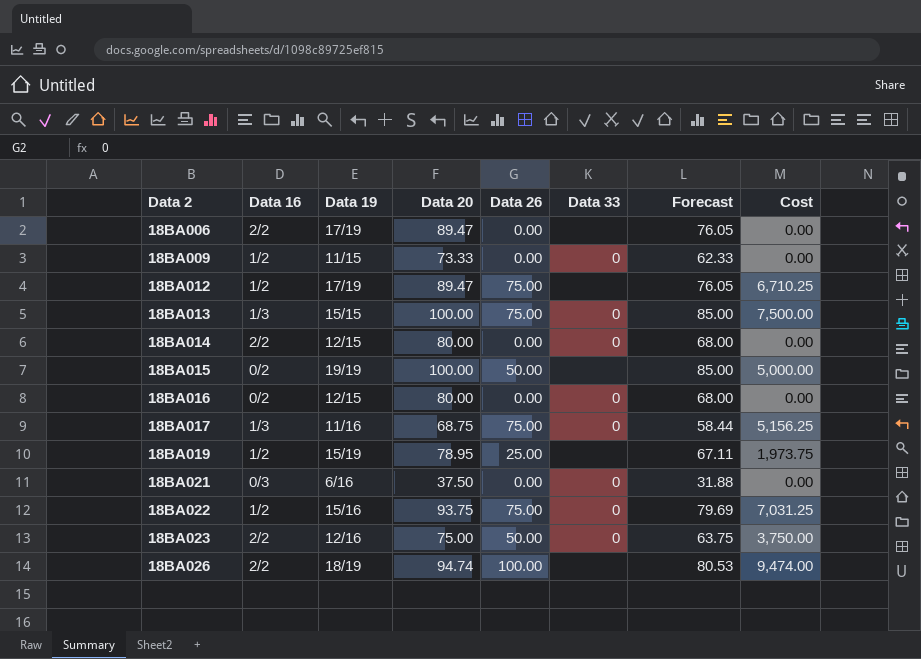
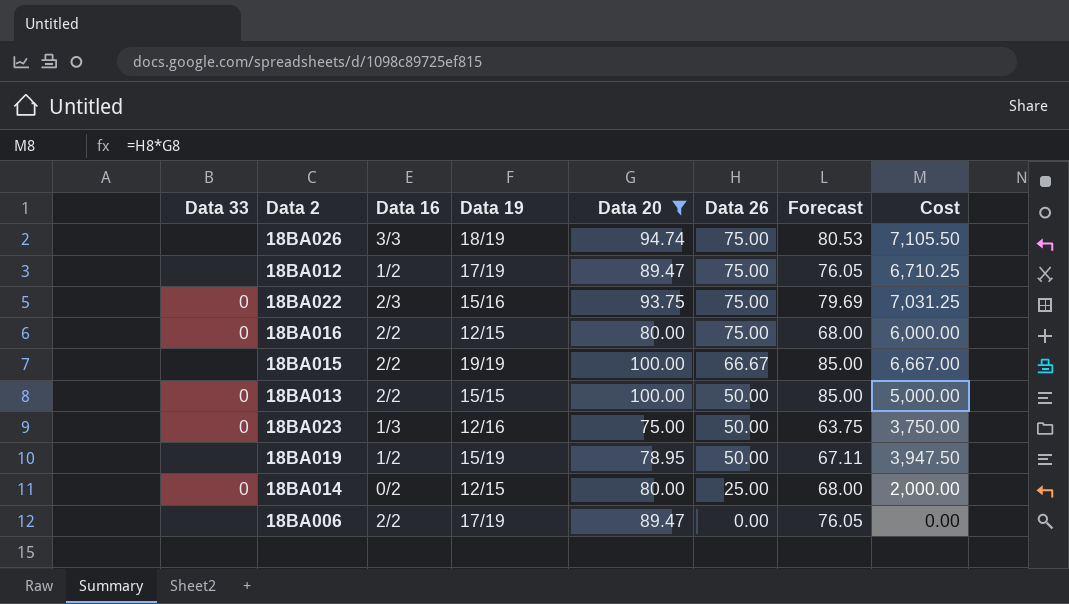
filter: none -> Data 20 >= 75.00
row order: Data 2 ascending -> Data 26 descending
column Data 33 | position: 6 -> 1
18BA026 | Data 16: 2/2 -> 3/3
18BA026 | Data 26: 100.00 -> 75.00
18BA026 | Cost: 9,474.00 -> 7,105.50
18BA022 | Data 16: 1/2 -> 2/3
18BA016 | Data 16: 0/2 -> 2/2
18BA016 | Data 26: 0.00 -> 75.00
18BA016 | Cost: 0.00 -> 6,000.00
18BA015 | Data 16: 0/2 -> 2/2
18BA015 | Data 26: 50.00 -> 66.67
18BA015 | Cost: 5,000.00 -> 6,667.00
18BA013 | Data 16: 1/3 -> 2/2
18BA013 | Data 26: 75.00 -> 50.00
18BA013 | Cost: 7,500.00 -> 5,000.00
18BA023 | Data 16: 2/2 -> 1/3
18BA019 | Data 26: 25.00 -> 50.00
18BA019 | Cost: 1,973.75 -> 3,947.50
18BA014 | Data 16: 2/2 -> 0/2
18BA014 | Data 26: 0.00 -> 25.00
18BA014 | Cost: 0.00 -> 2,000.00

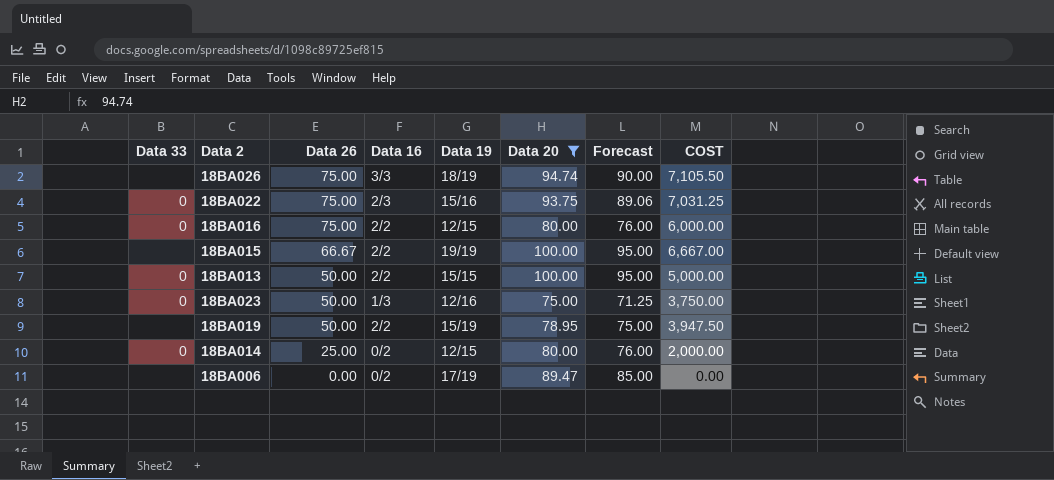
column Data 26 | position: 6 -> 3
column Forecast | formula: [Data 20] * 0.85 -> [Data 20] * 0.95
column name: Cost -> COST
row 18BA012: none | 1/2 | 17/19 | 89.47 | 75.00 | 76.05 | 6,710.25 -> none
18BA019 | Data 16: 1/2 -> 2/2
18BA006 | Data 16: 2/2 -> 0/2

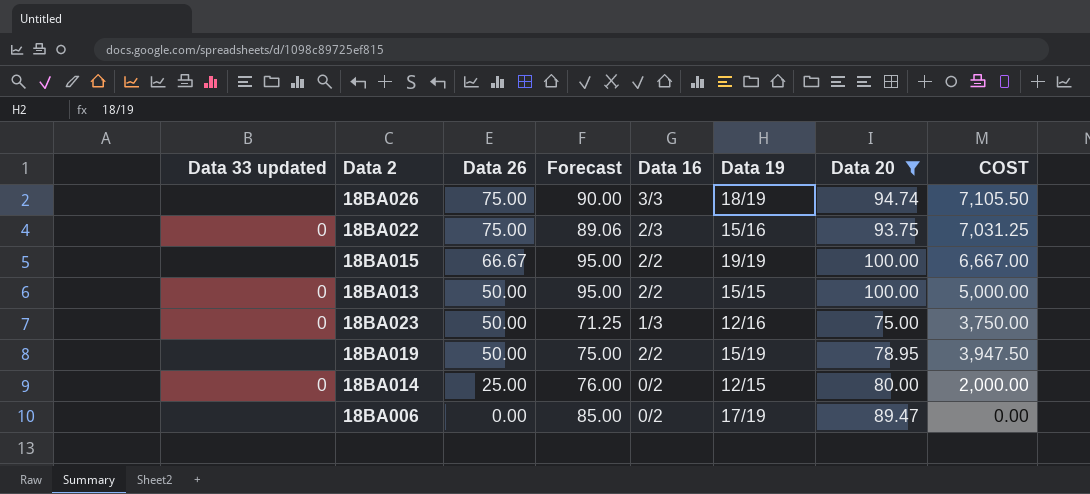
column name: Data 33 -> Data 33 updated
column Forecast | position: 7 -> 4
row 18BA016: 0 | 75.00 | 2/2 | 12/15 | 80.00 | 76.00 | 6,000.00 -> none

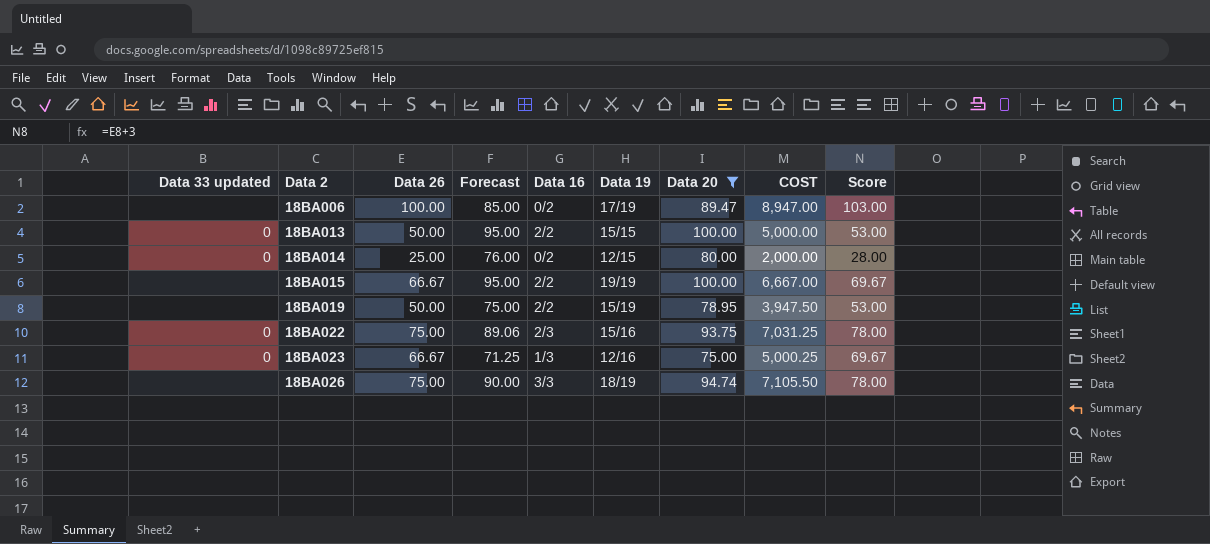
row order: Data 26 descending -> Data 2 ascending
column Score | formula: none -> [Data 26] + 3
18BA006 | Data 26: 0.00 -> 100.00
18BA006 | COST: 0.00 -> 8,947.00
18BA023 | Data 26: 50.00 -> 66.67
18BA023 | COST: 3,750.00 -> 5,000.25

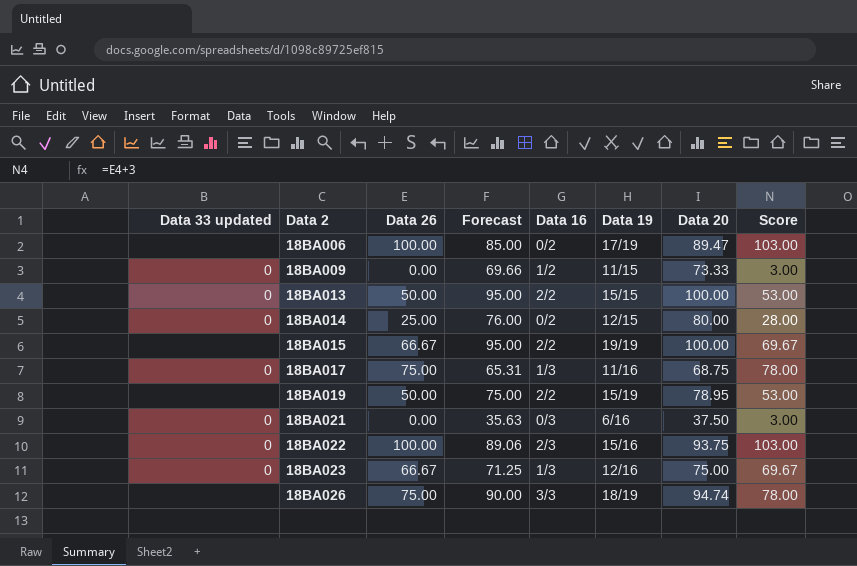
filter: Data 20 >= 75.00 -> none
column COST | formula: [Data 26] * [Data 20] -> none
18BA022 | Data 26: 75.00 -> 100.00
18BA022 | Score: 78.00 -> 103.00

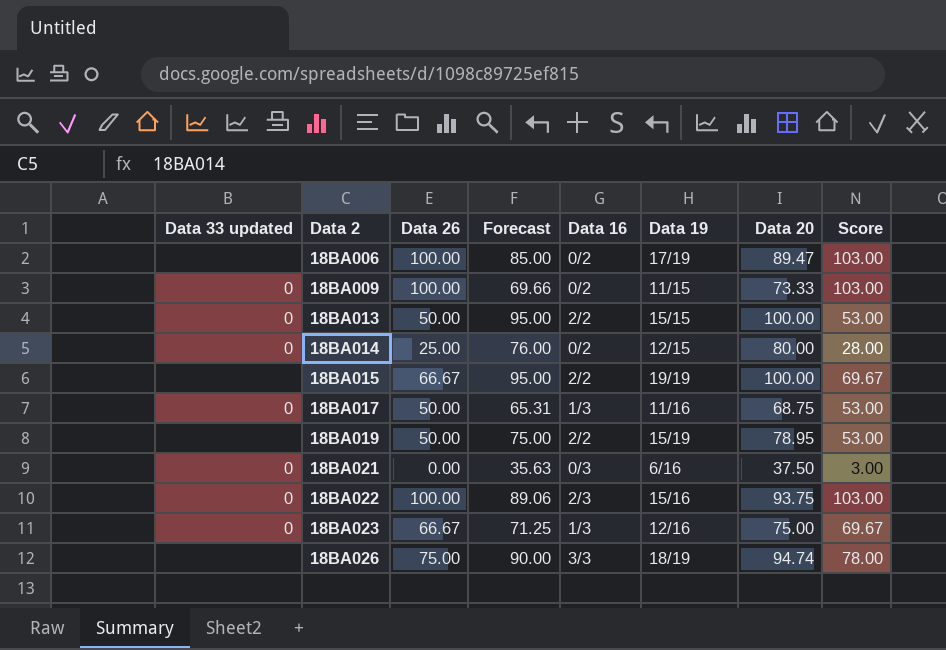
18BA009 | Data 26: 0.00 -> 100.00
18BA009 | Data 16: 1/2 -> 0/2
18BA009 | Score: 3.00 -> 103.00
18BA017 | Data 26: 75.00 -> 50.00
18BA017 | Score: 78.00 -> 53.00

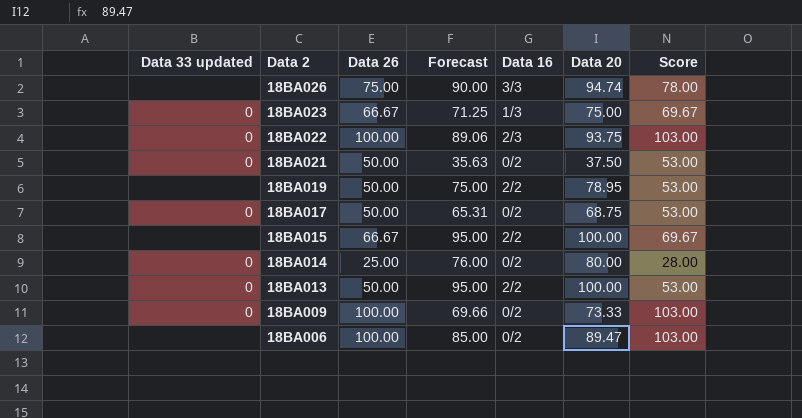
row order: Data 2 ascending -> Data 2 descending
column Data 19 | position: 6 -> none
18BA021 | Data 26: 0.00 -> 50.00
18BA021 | Data 16: 0/3 -> 0/2
18BA021 | Score: 3.00 -> 53.00
18BA017 | Data 16: 1/3 -> 0/2

